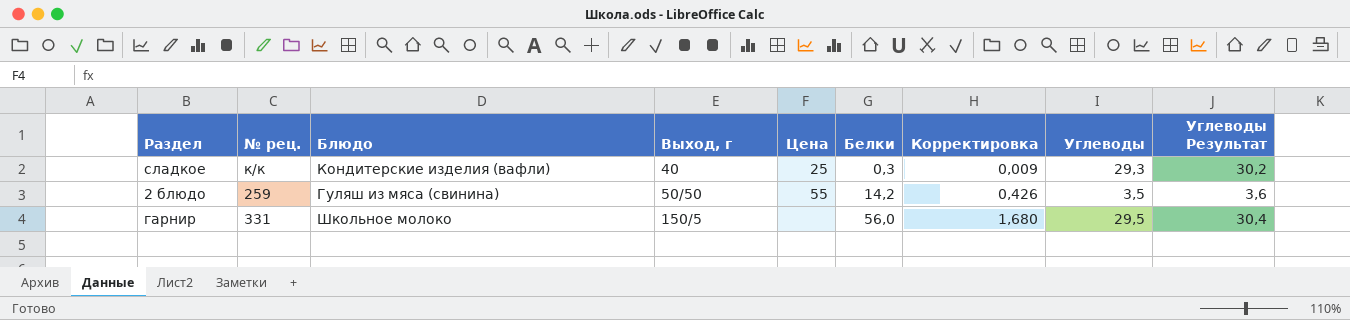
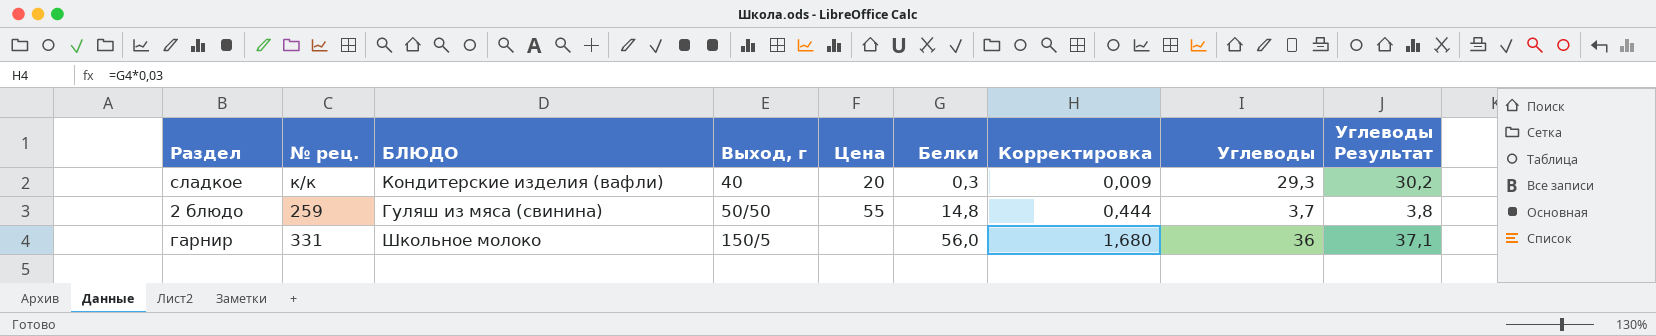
column name: Блюдо -> БЛЮДО
сладкое | Цена: 25 -> 20
2 блюдо | Белки: 14,2 -> 14,8
2 блюдо | Корректировка: 0,426 -> 0,444
2 блюдо | Углеводы: 3,5 -> 3,7
2 блюдо | Углеводы Результат: 3,6 -> 3,8
гарнир | Углеводы: 29,5 -> 36
гарнир | Углеводы Результат: 30,4 -> 37,1

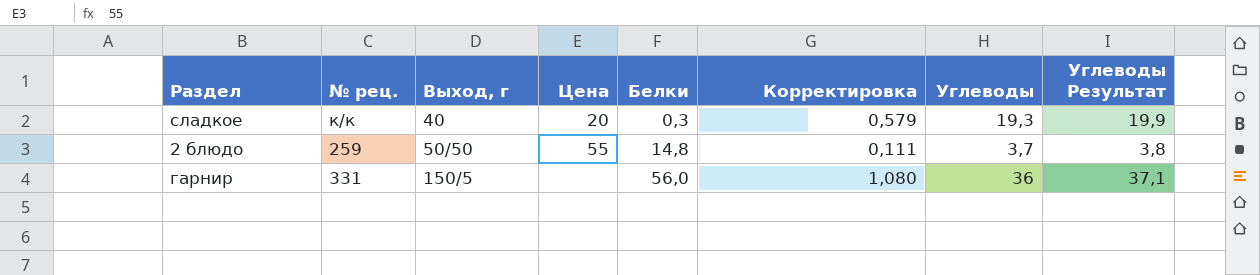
column БЛЮДО | position: 3 -> none
column Корректировка | formula: [Белки] * 0,03 -> [Углеводы] * 0,03
сладкое | Углеводы: 29,3 -> 19,3
сладкое | Углеводы Результат: 30,2 -> 19,9

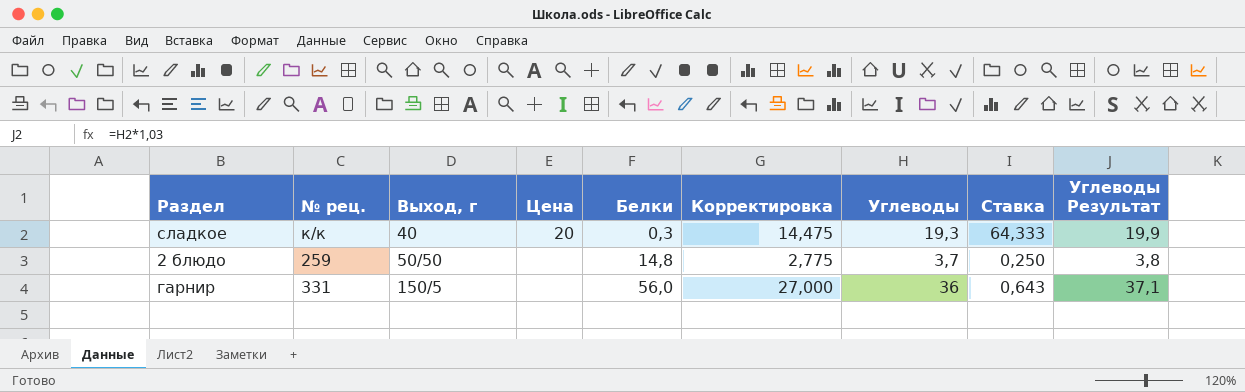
column Корректировка | formula: [Углеводы] * 0,03 -> [Углеводы] * 0,75
column Ставка | formula: none -> [Углеводы] / [Белки]
2 блюдо | Цена: 55 -> none

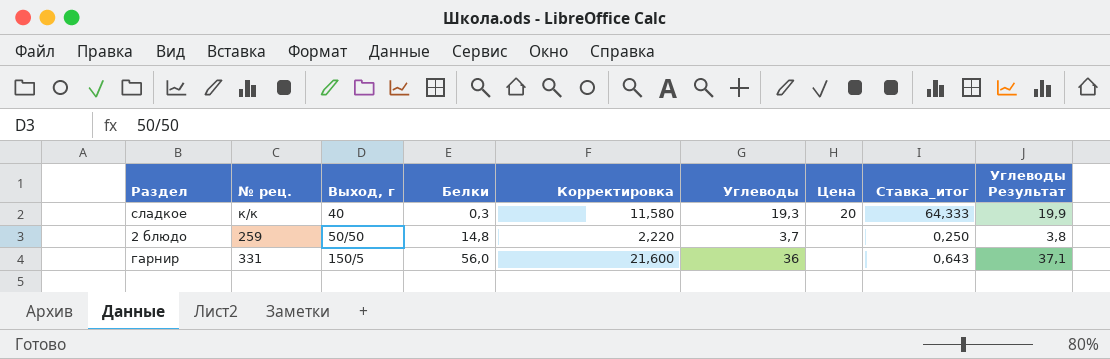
column Корректировка | formula: [Углеводы] * 0,75 -> [Углеводы] * 0,6
column Цена | position: 4 -> 7
column name: Ставка -> Ставка_итог

